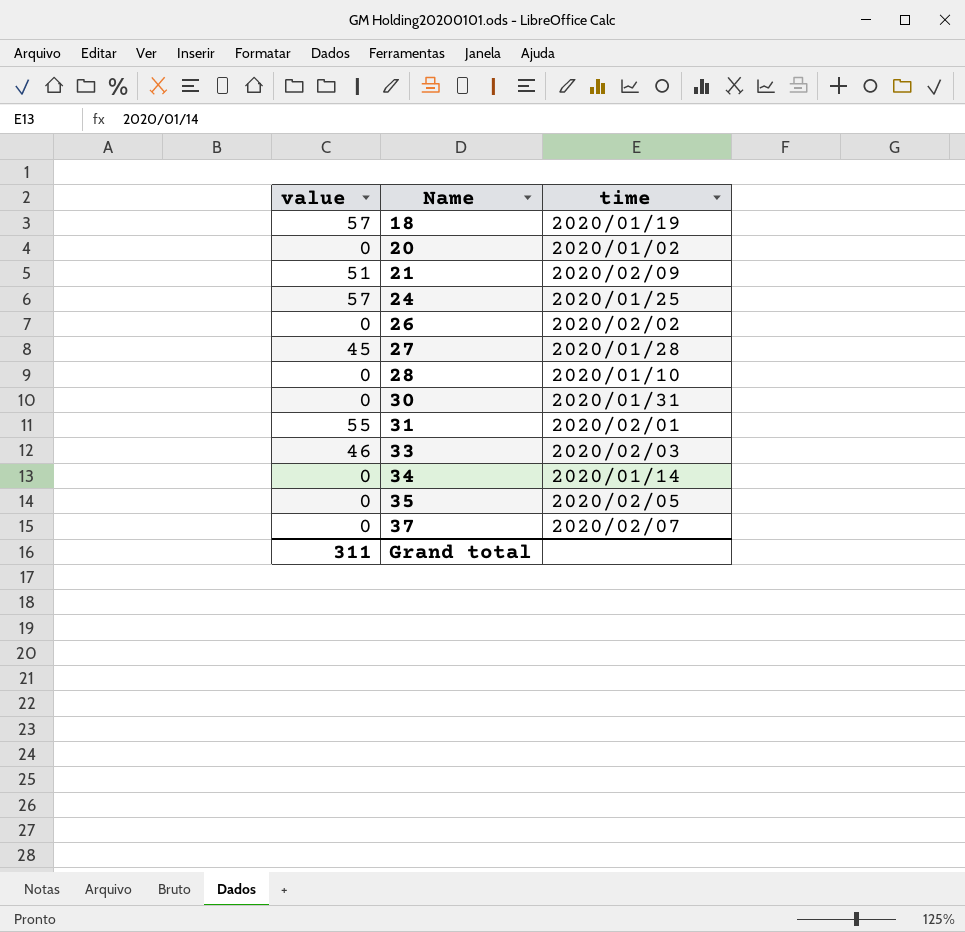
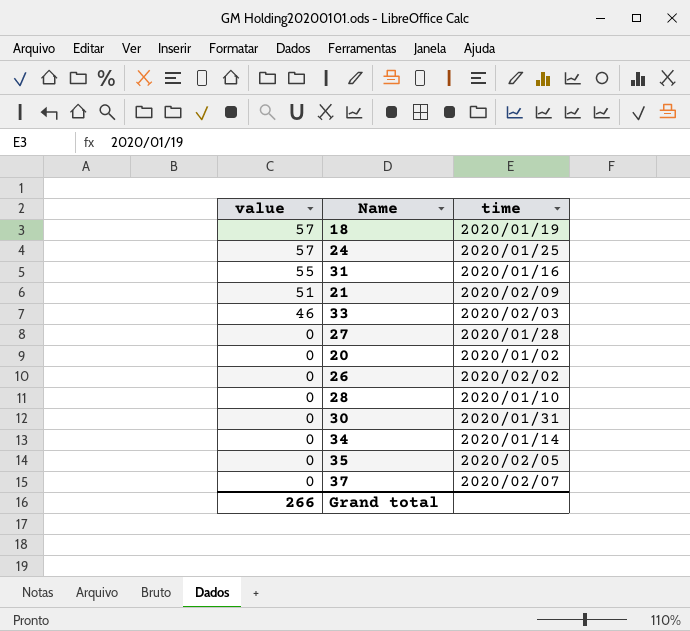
row order: Name ascending -> value descending
31 | time: 2020/02/01 -> 2020/01/16
27 | value: 45 -> 0
Grand total | value: 311 -> 266

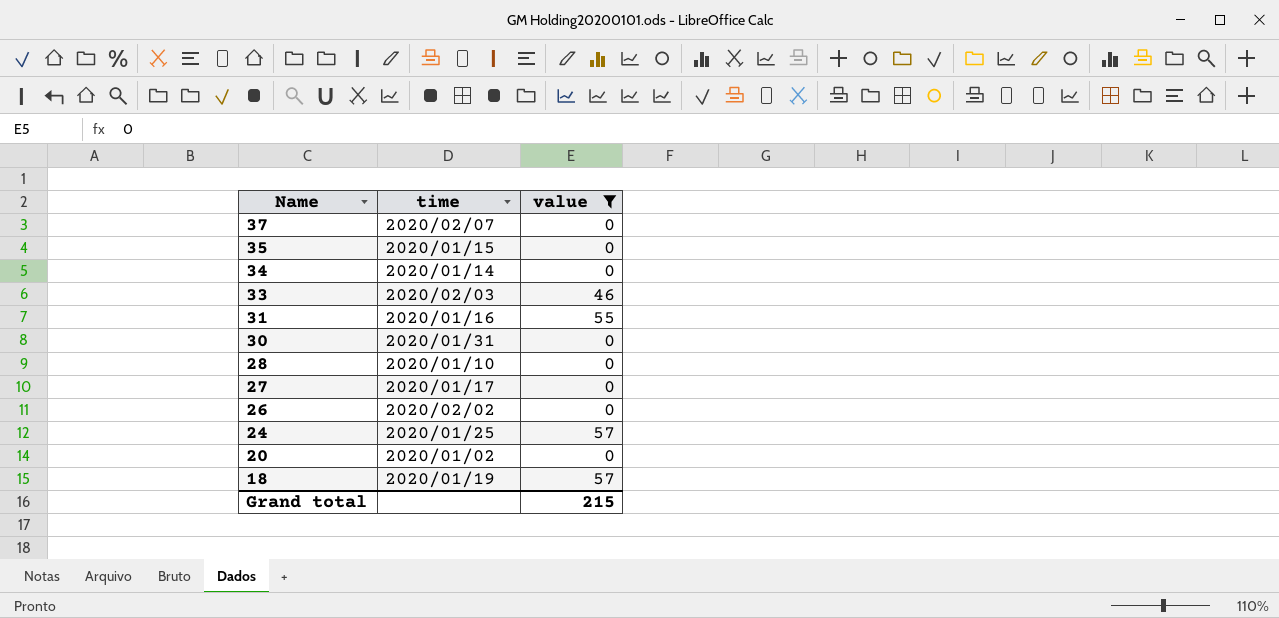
filter: none -> value != 51
row order: value descending -> Name descending
column value | position: 1 -> 3
35 | time: 2020/02/05 -> 2020/01/15
27 | time: 2020/01/28 -> 2020/01/17
Grand total | value: 266 -> 215

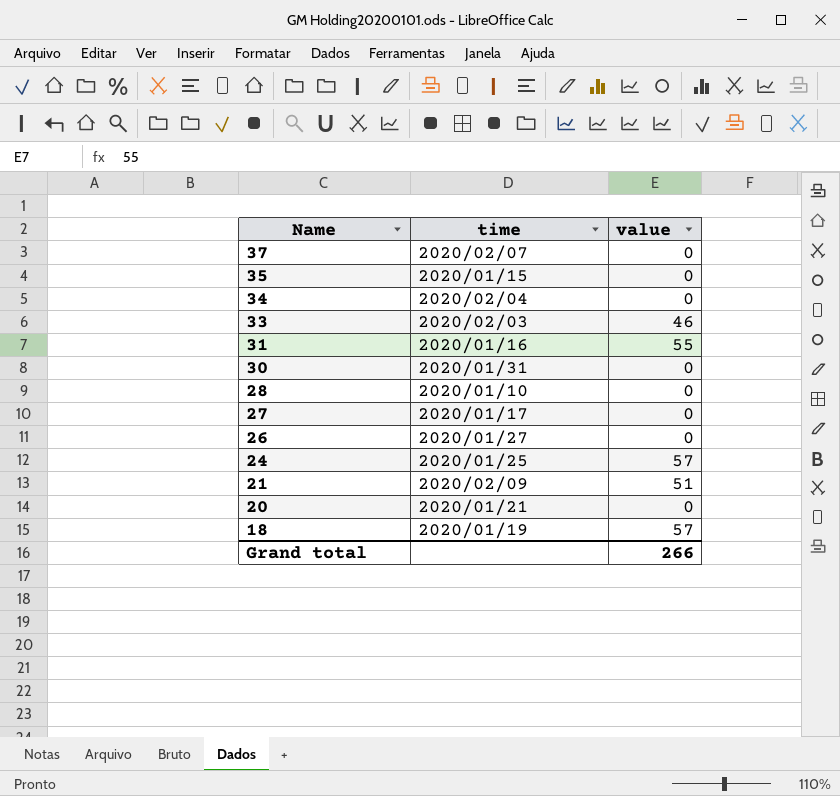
filter: value != 51 -> none
34 | time: 2020/01/14 -> 2020/02/04
26 | time: 2020/02/02 -> 2020/01/27
20 | time: 2020/01/02 -> 2020/01/21
Grand total | value: 215 -> 266

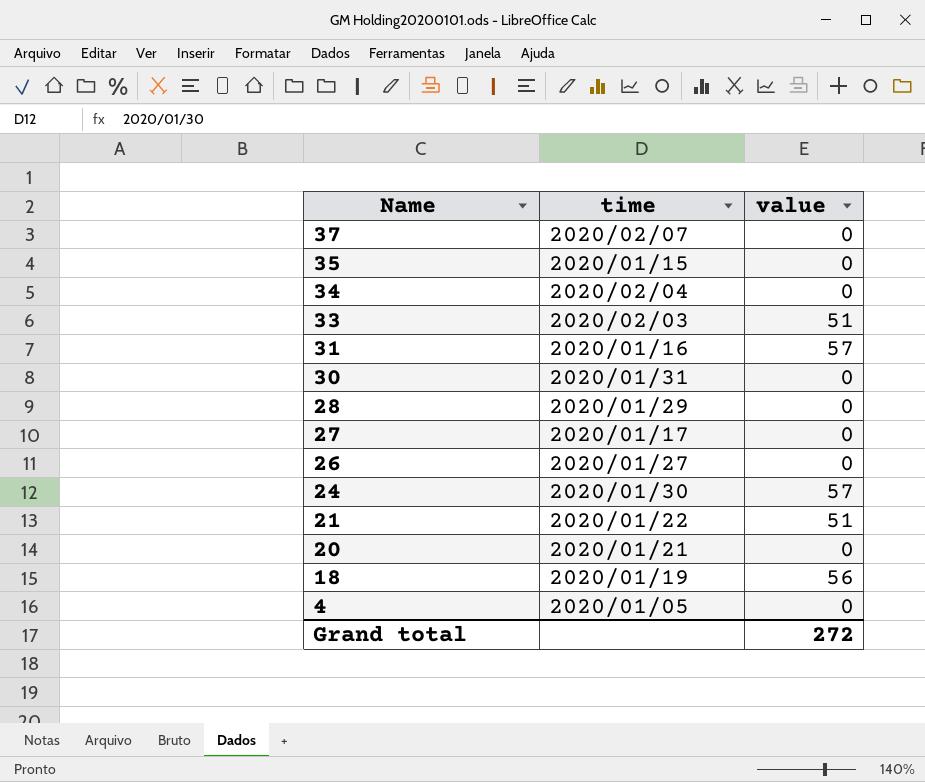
33 | value: 46 -> 51
31 | value: 55 -> 57
28 | time: 2020/01/10 -> 2020/01/29
24 | time: 2020/01/25 -> 2020/01/30
21 | time: 2020/02/09 -> 2020/01/22
18 | value: 57 -> 56
row 4: none -> 2020/01/05 | 0
Grand total | value: 266 -> 272

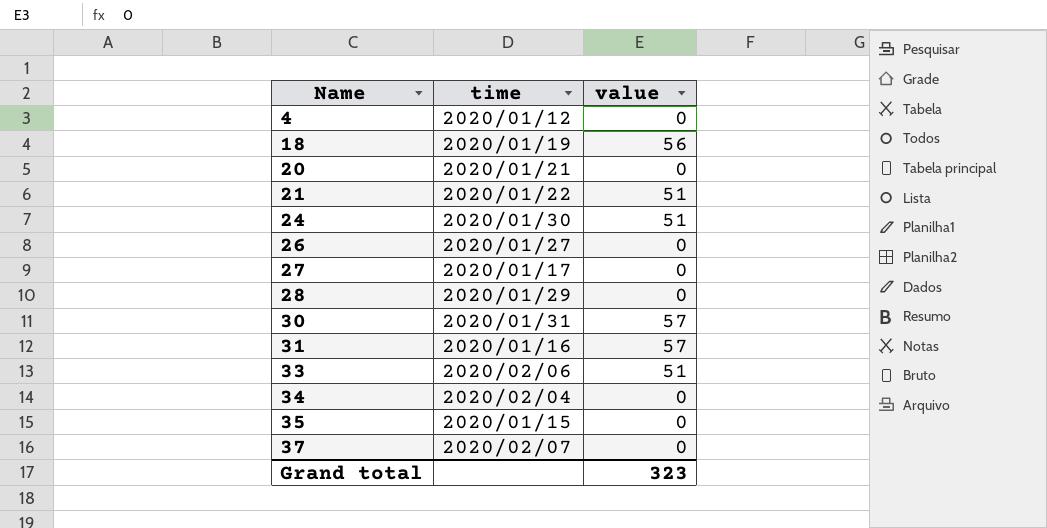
row order: Name descending -> Name ascending
4 | time: 2020/01/05 -> 2020/01/12
24 | value: 57 -> 51
30 | value: 0 -> 57
33 | time: 2020/02/03 -> 2020/02/06
Grand total | value: 272 -> 323

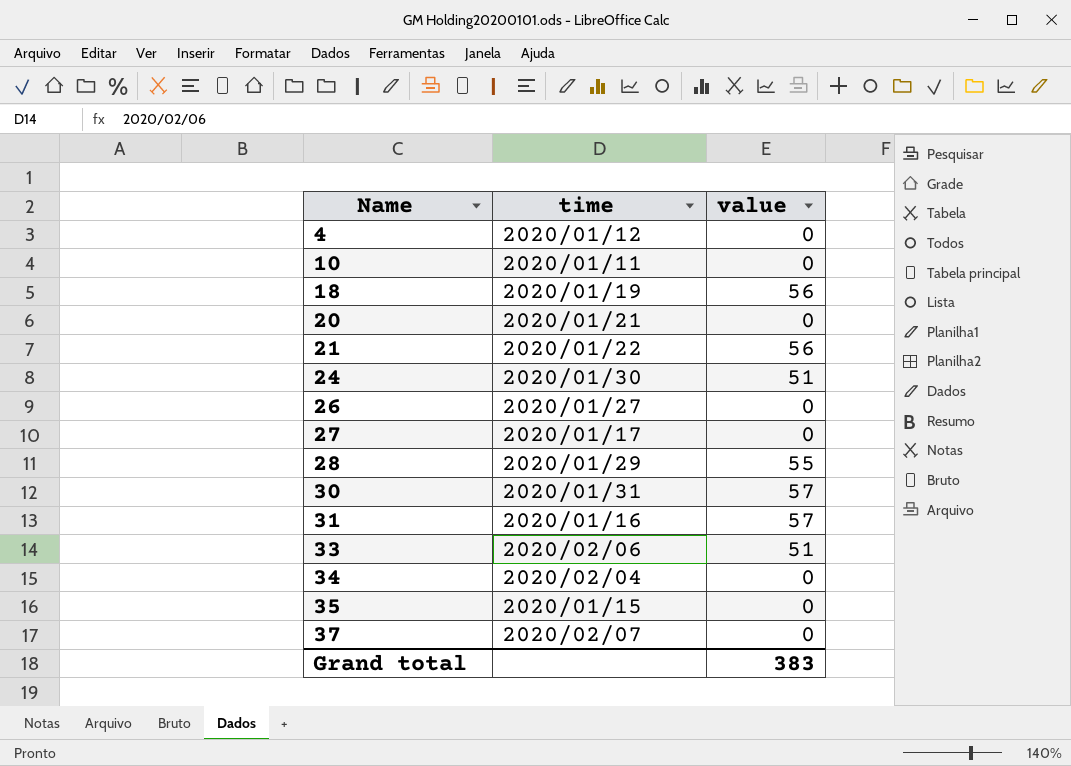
row 10: none -> 2020/01/11 | 0
21 | value: 51 -> 56
28 | value: 0 -> 55
Grand total | value: 323 -> 383

